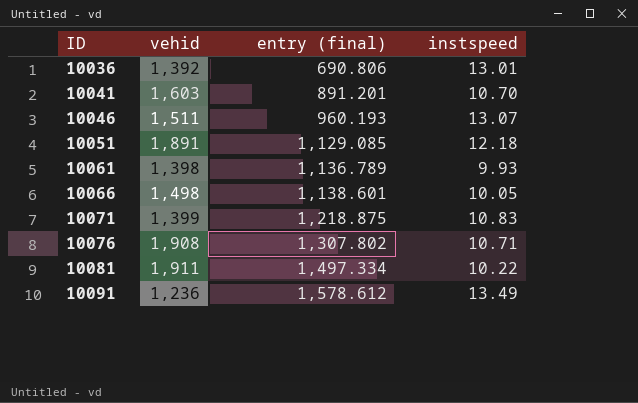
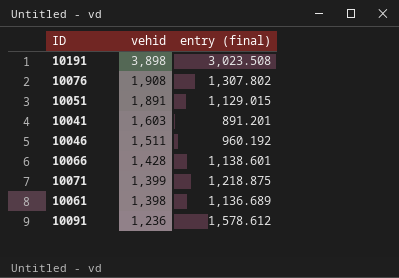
row order: ID ascending -> vehid descending
column instspeed | position: 4 -> none
row 10036: 1,392 | 690.806 | 13.01 -> none
row 10081: 1,911 | 1,497.334 | 10.22 -> none
row 10191: none -> 3,898 | 3,023.508
10051 | entry (final): 1,129.085 -> 1,129.015
10046 | entry (final): 960.193 -> 960.192
10066 | vehid: 1,498 -> 1,428
10061 | entry (final): 1,136.789 -> 1,136.689

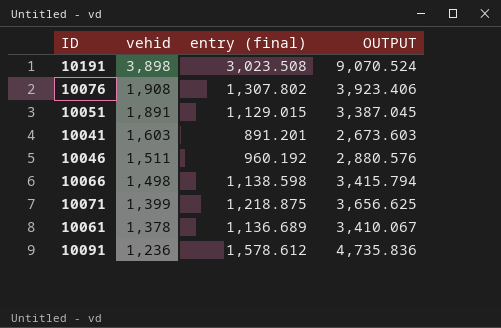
column OUTPUT | formula: none -> [entry (final)] * 3
10066 | vehid: 1,428 -> 1,498
10066 | entry (final): 1,138.601 -> 1,138.598
10061 | vehid: 1,398 -> 1,378

